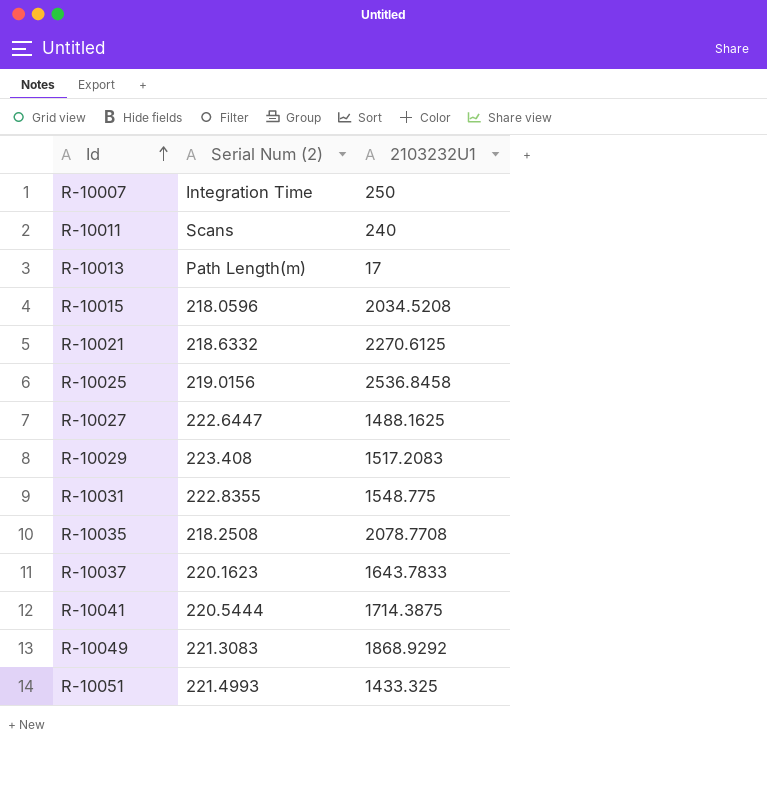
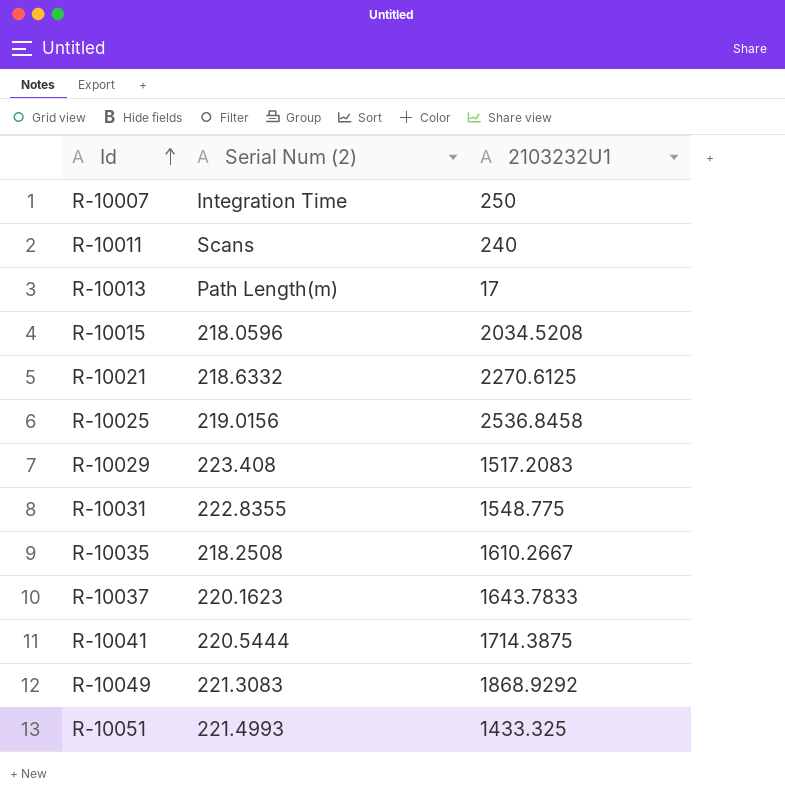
row R-10027: 222.6447 | 1488.1625 -> none
R-10035 | 2103232U1: 2078.7708 -> 1610.2667

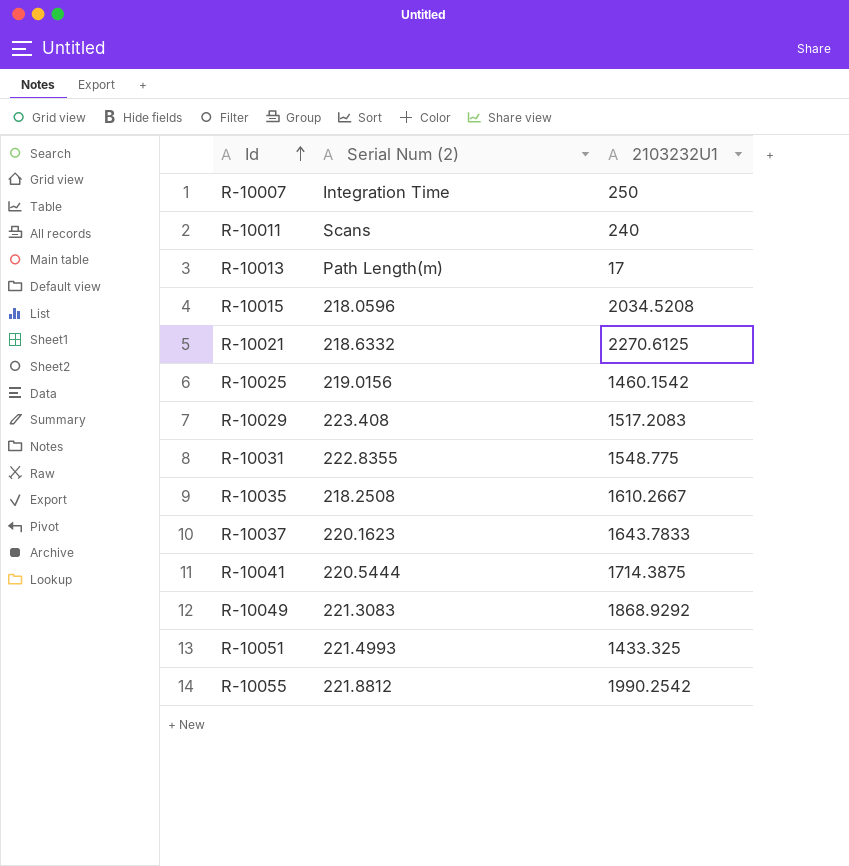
R-10025 | 2103232U1: 2536.8458 -> 1460.1542
row R-10055: none -> 221.8812 | 1990.2542

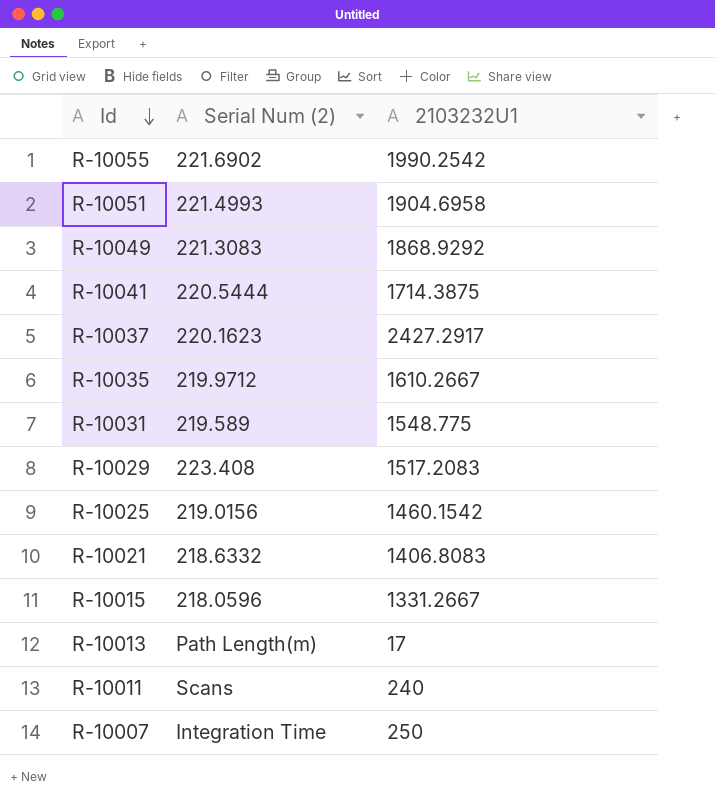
row order: Id ascending -> Id descending
R-10055 | Serial Num (2): 221.8812 -> 221.6902
R-10051 | 2103232U1: 1433.325 -> 1904.6958
R-10037 | 2103232U1: 1643.7833 -> 2427.2917
R-10035 | Serial Num (2): 218.2508 -> 219.9712
R-10031 | Serial Num (2): 222.8355 -> 219.589
R-10021 | 2103232U1: 2270.6125 -> 1406.8083
R-10015 | 2103232U1: 2034.5208 -> 1331.2667

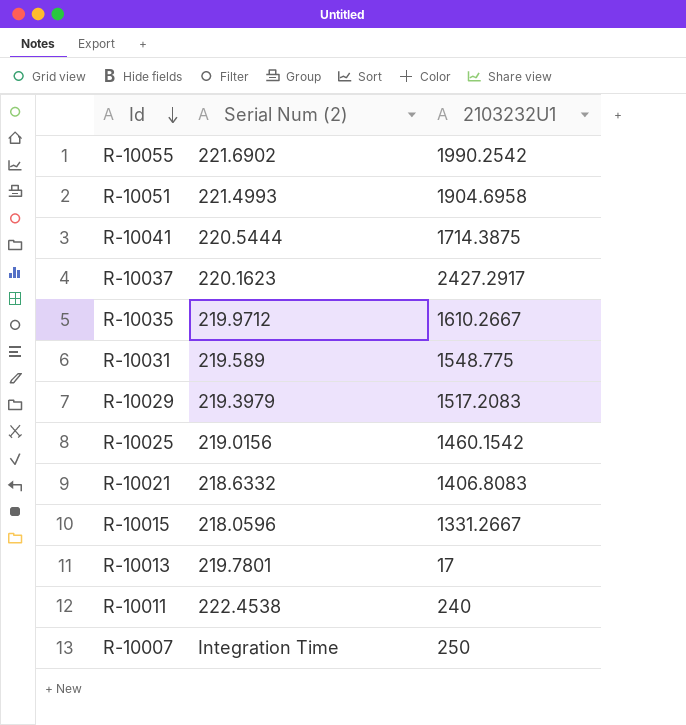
row R-10049: 221.3083 | 1868.9292 -> none
R-10029 | Serial Num (2): 223.408 -> 219.3979
R-10013 | Serial Num (2): Path Length(m) -> 219.7801
R-10011 | Serial Num (2): Scans -> 222.4538

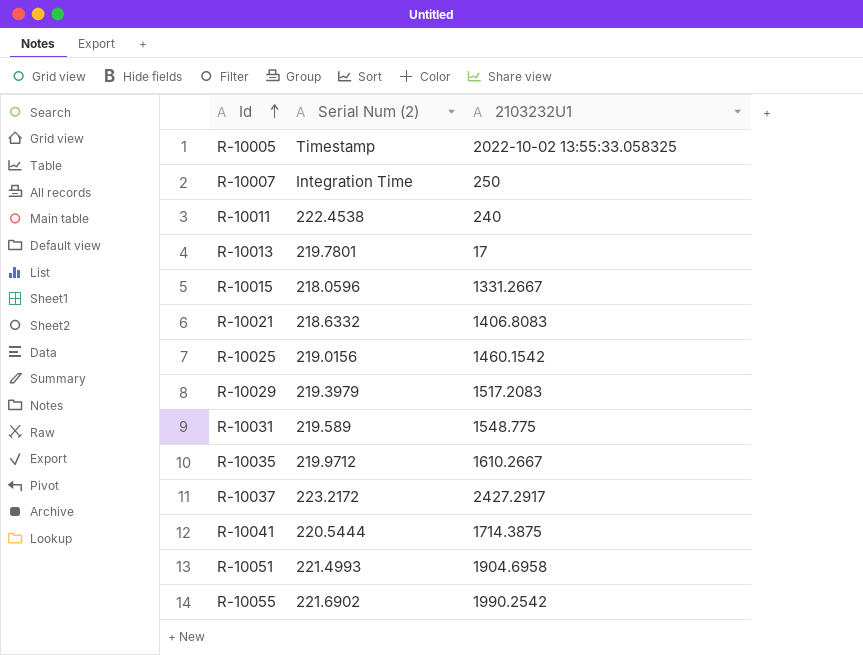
row order: Id descending -> Id ascending
row R-10005: none -> Timestamp | 2022-10-02 13:55:33.058325
R-10037 | Serial Num (2): 220.1623 -> 223.2172

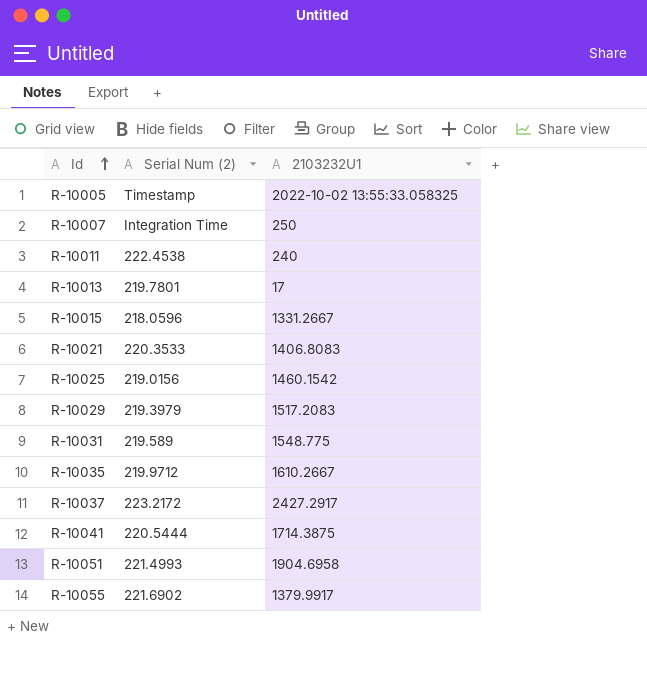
R-10021 | Serial Num (2): 218.6332 -> 220.3533
R-10055 | 2103232U1: 1990.2542 -> 1379.9917

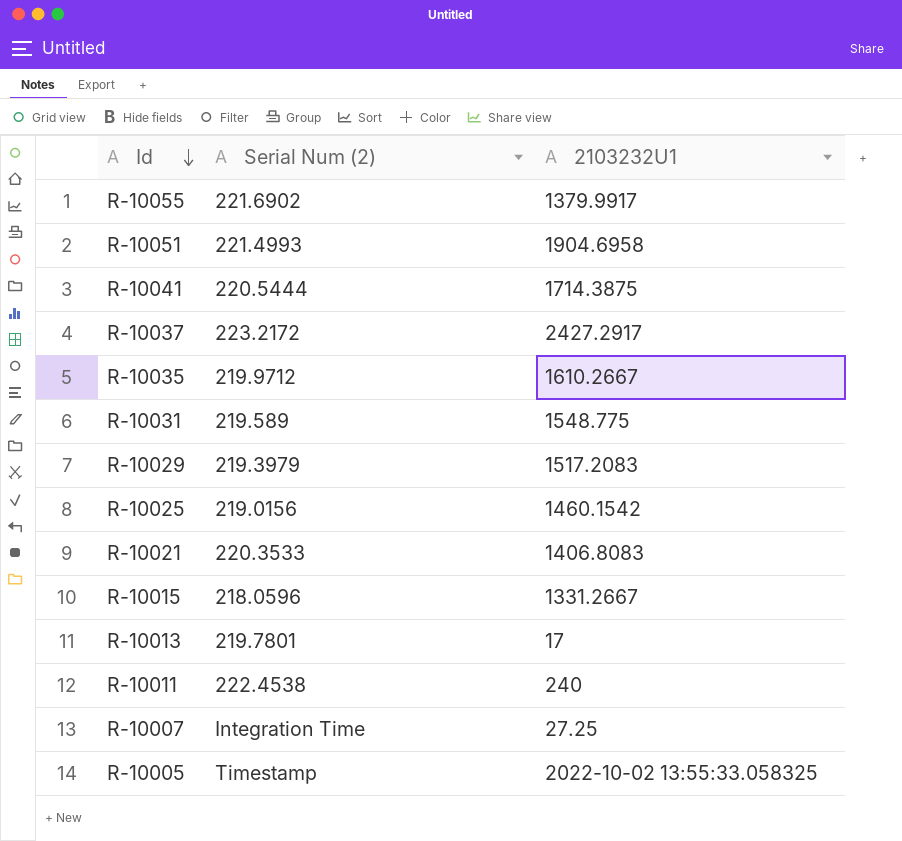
row order: Id ascending -> Id descending
R-10007 | 2103232U1: 250 -> 27.25

